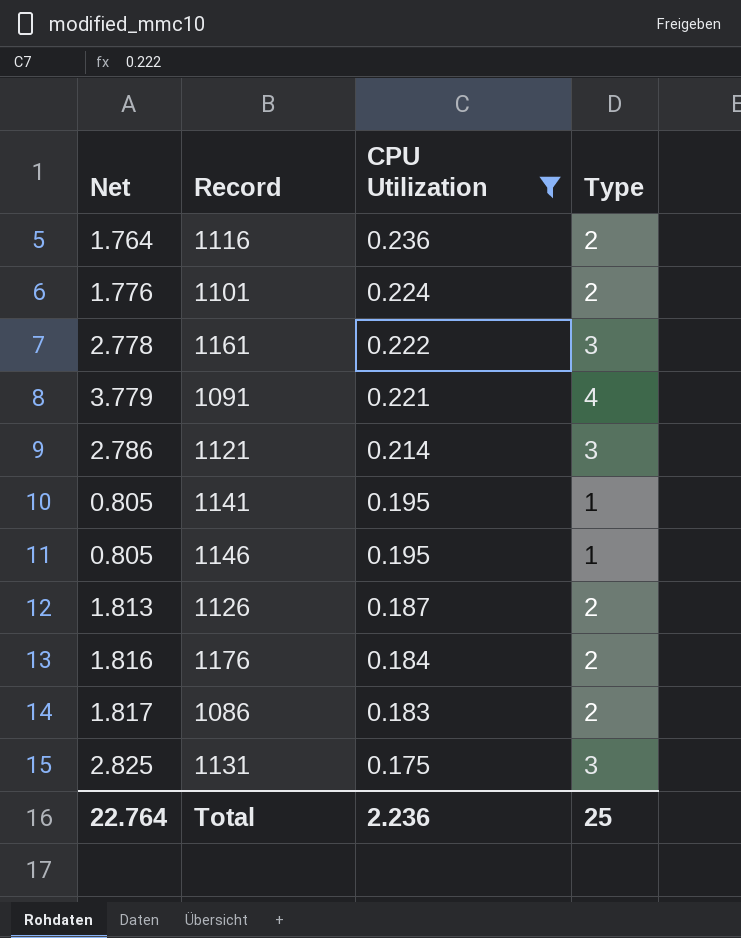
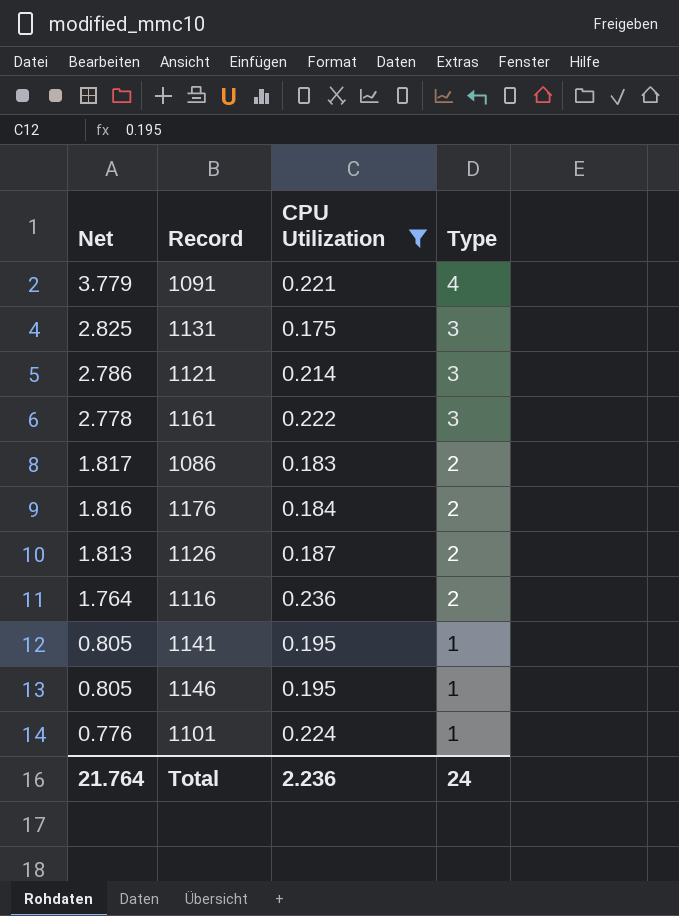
row order: CPU Utilization descending -> Net descending
1101 | Net: 1.776 -> 0.776
1101 | Type: 2 -> 1
Total | Net: 22.764 -> 21.764
Total | Type: 25 -> 24

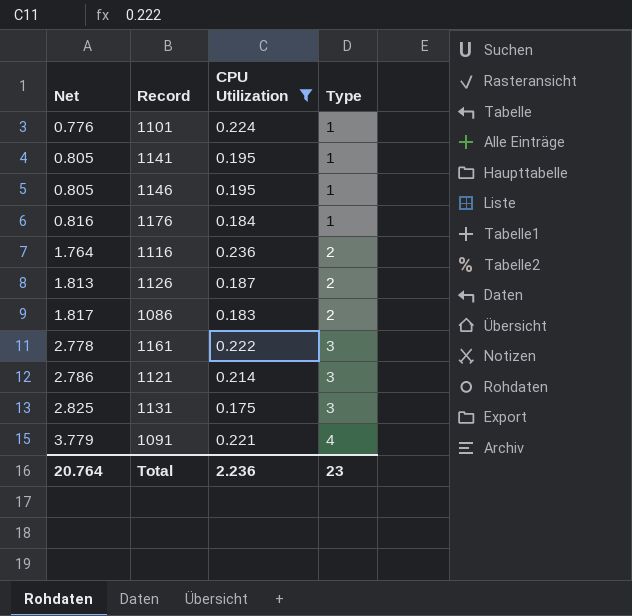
row order: Net descending -> Net ascending
1176 | Net: 1.816 -> 0.816
1176 | Type: 2 -> 1
Total | Net: 21.764 -> 20.764
Total | Type: 24 -> 23

